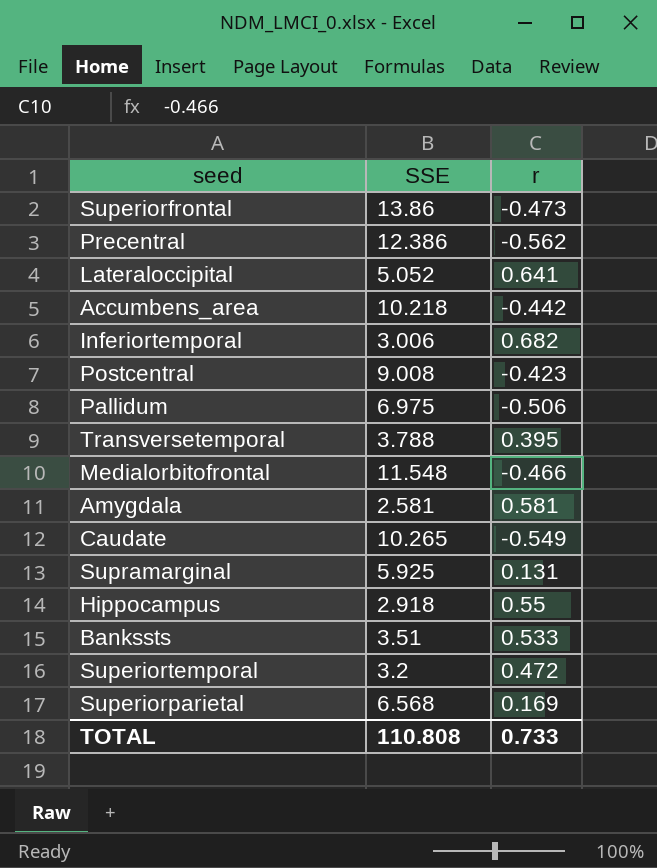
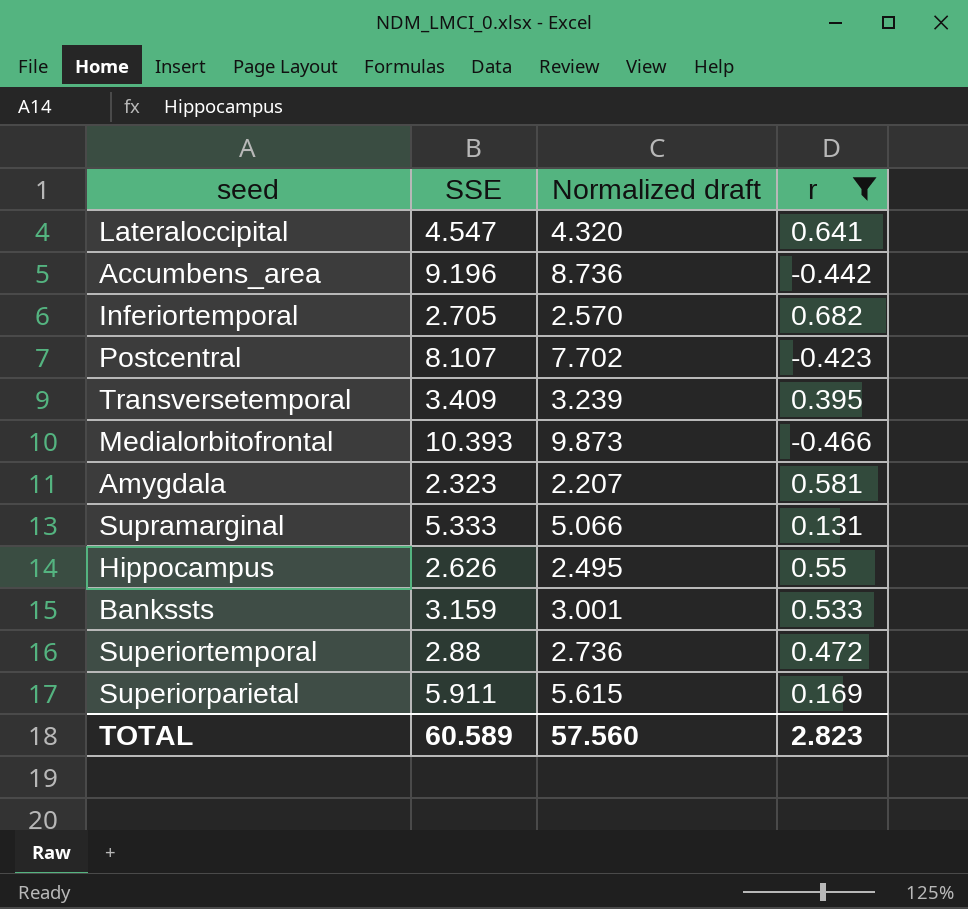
filter: none -> r >= -0.466
column Normalized draft | formula: none -> [SSE] * 0.95
Lateraloccipital | SSE: 5.052 -> 4.547
Accumbens_area | SSE: 10.218 -> 9.196
Inferiortemporal | SSE: 3.006 -> 2.705
Postcentral | SSE: 9.008 -> 8.107
Transversetemporal | SSE: 3.788 -> 3.409
Medialorbitofrontal | SSE: 11.548 -> 10.393
Amygdala | SSE: 2.581 -> 2.323
Supramarginal | SSE: 5.925 -> 5.333
Hippocampus | SSE: 2.918 -> 2.626
Bankssts | SSE: 3.51 -> 3.159
Superiortemporal | SSE: 3.2 -> 2.88
Superiorparietal | SSE: 6.568 -> 5.911
TOTAL | SSE: 110.808 -> 60.589
TOTAL | r: 0.733 -> 2.823

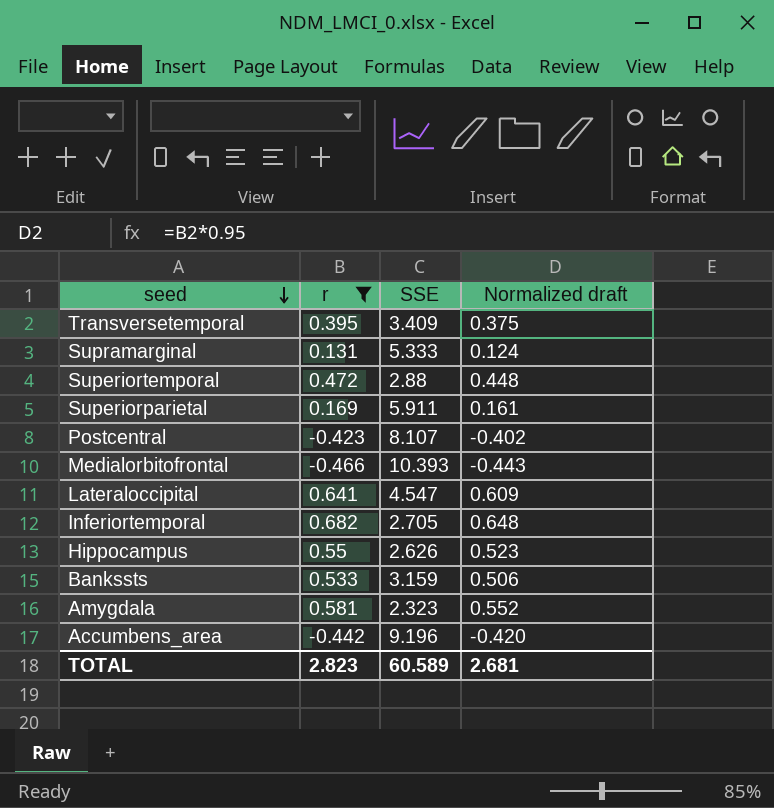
row order: none -> seed descending
column r | position: 4 -> 2
column Normalized draft | formula: [SSE] * 0.95 -> [r] * 0.95
TOTAL | Normalized draft: 57.560 -> 2.681

